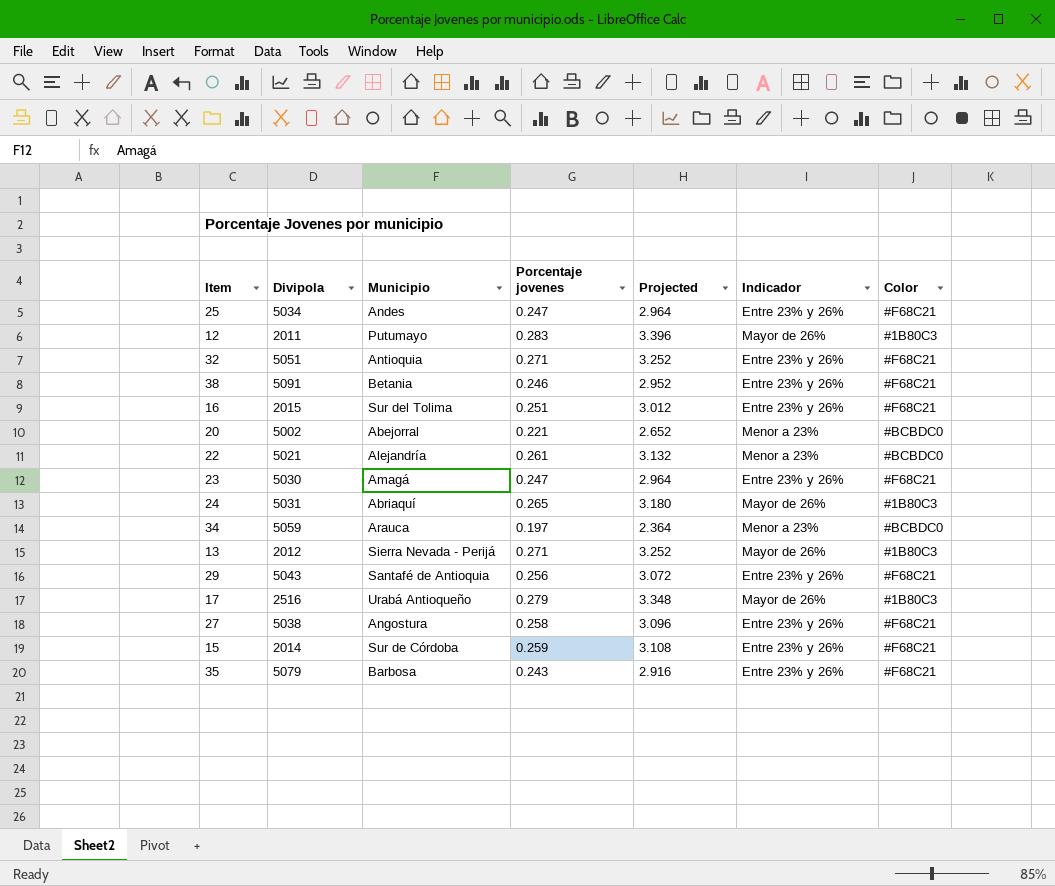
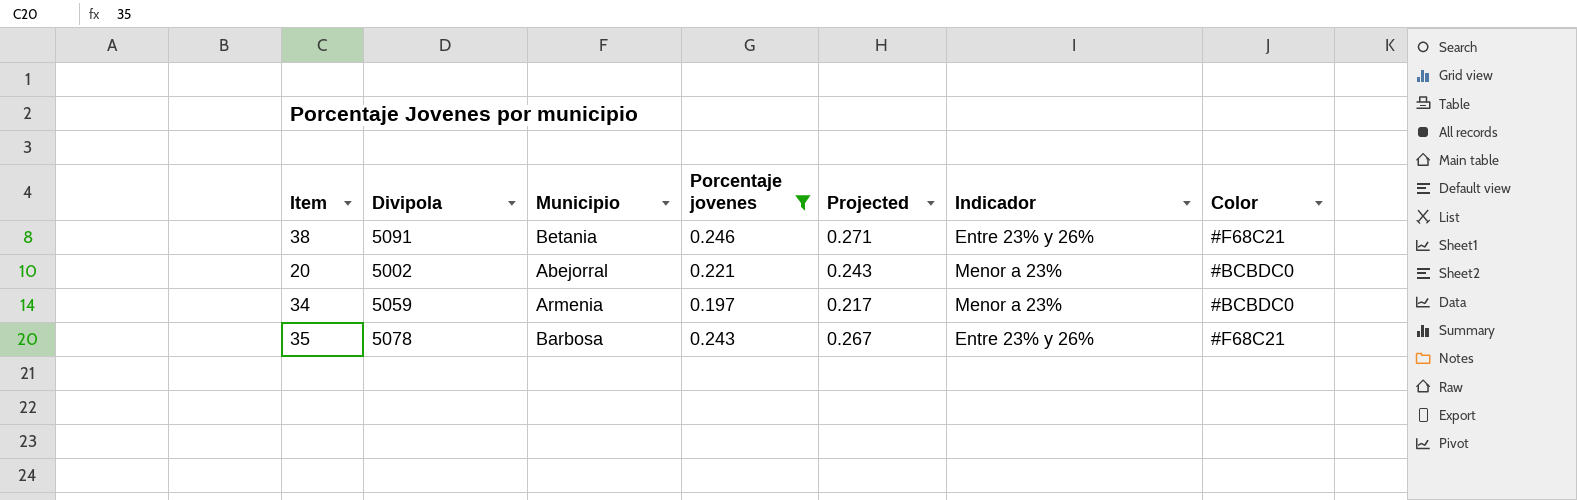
filter: none -> Porcentaje jovenes <= 0.246
column Projected | formula: [Porcentaje jovenes] * 12 -> [Porcentaje jovenes] * 1.1
34 | Municipio: Arauca -> Armenia
35 | Divipola: 5079 -> 5078

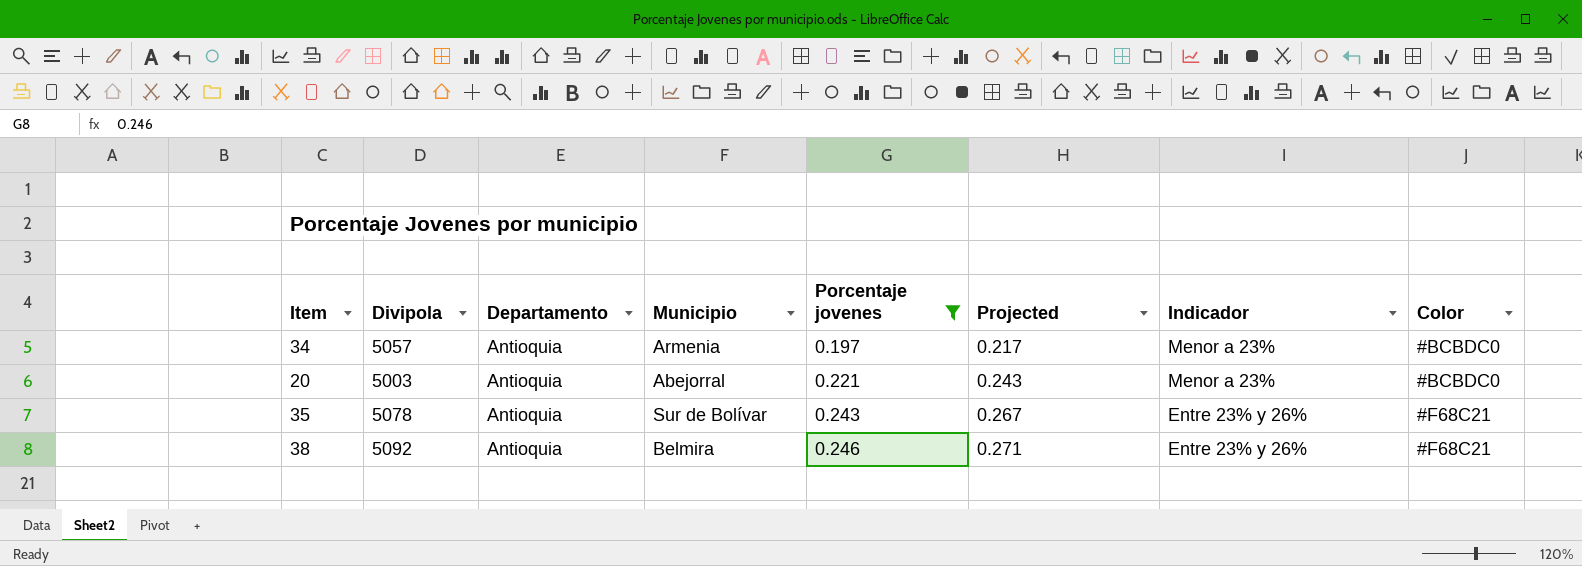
row order: none -> Porcentaje jovenes ascending
column Departamento | position: none -> 3
34 | Divipola: 5059 -> 5057
20 | Divipola: 5002 -> 5003
35 | Municipio: Barbosa -> Sur de Bolívar
38 | Divipola: 5091 -> 5092
38 | Municipio: Betania -> Belmira

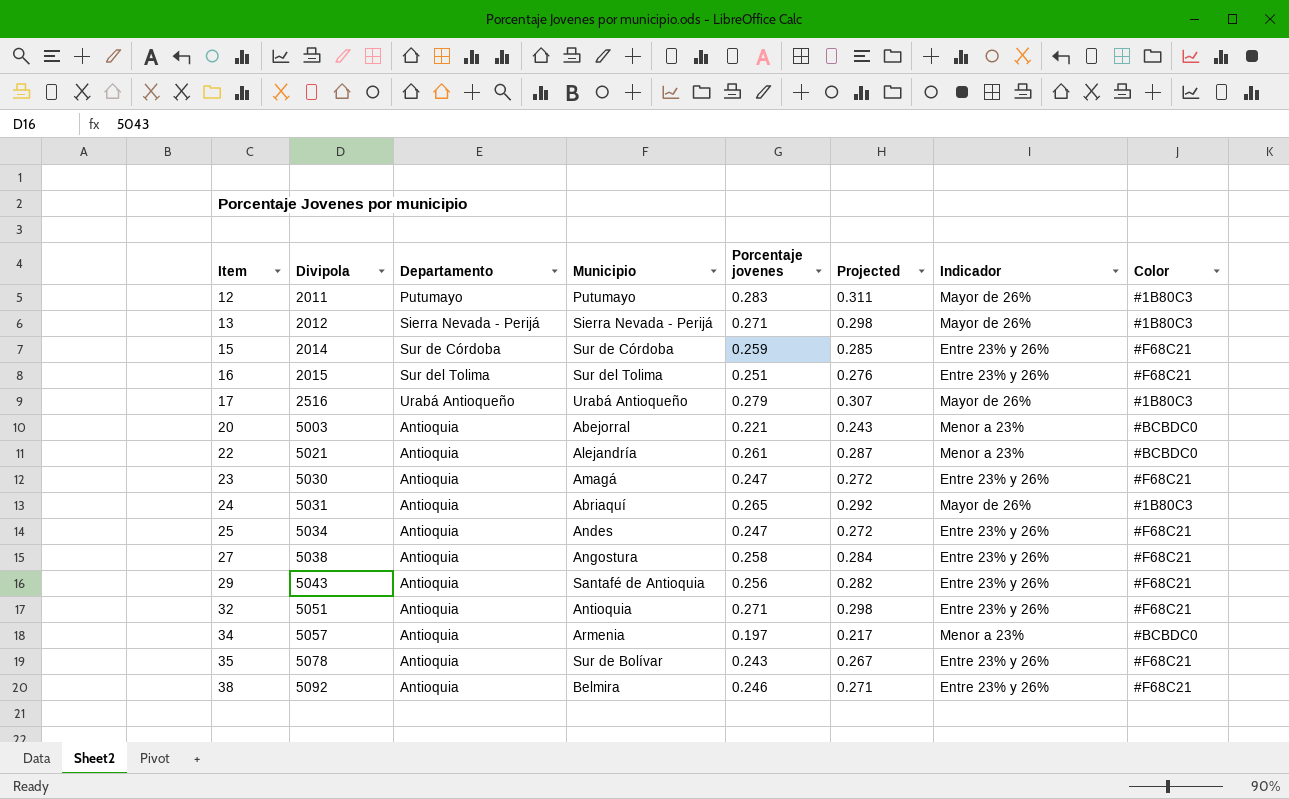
filter: Porcentaje jovenes <= 0.246 -> none
row order: Porcentaje jovenes ascending -> Item ascending

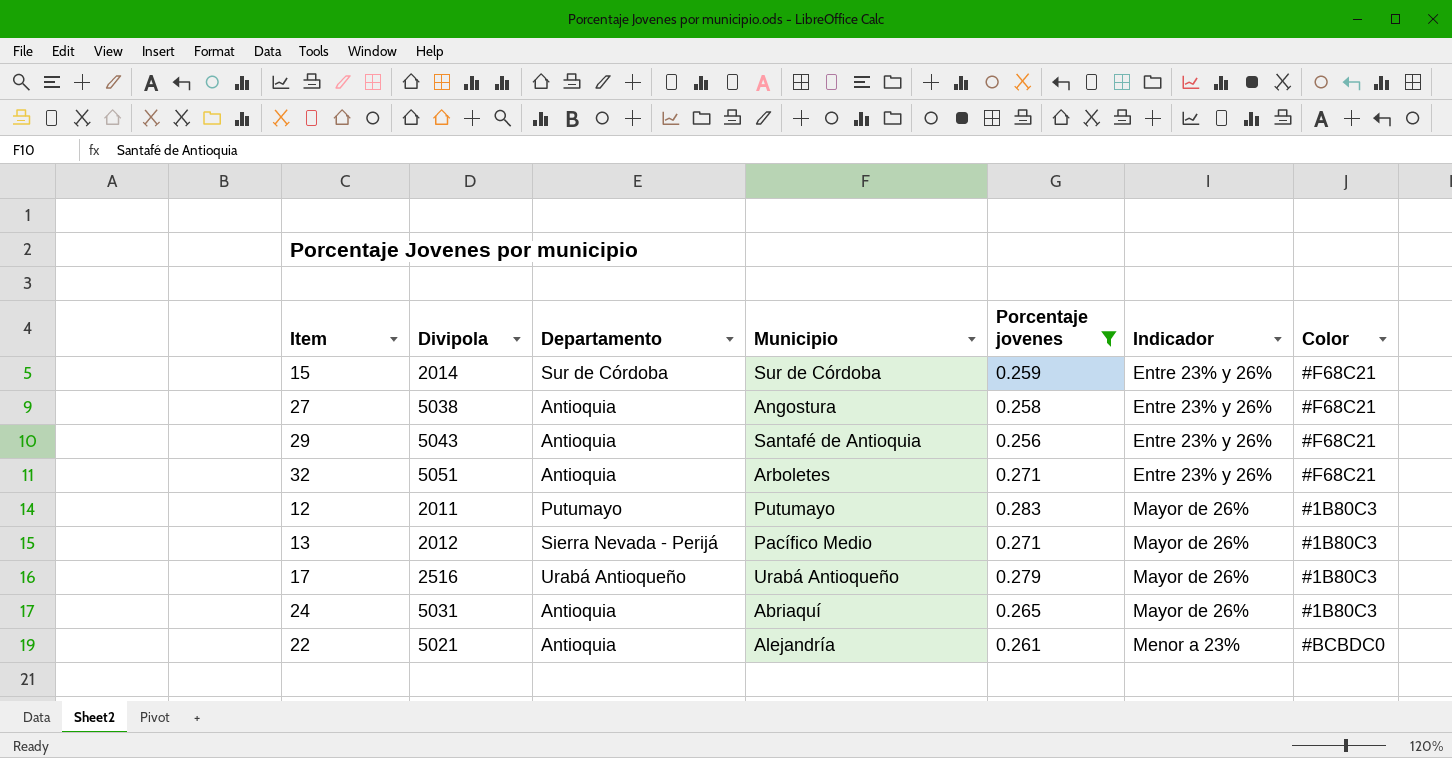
filter: none -> Porcentaje jovenes >= 0.256
row order: Item ascending -> Indicador ascending
column Projected | formula: [Porcentaje jovenes] * 1.1 -> none
32 | Municipio: Antioquia -> Arboletes
13 | Municipio: Sierra Nevada - Perijá -> Pacífico Medio

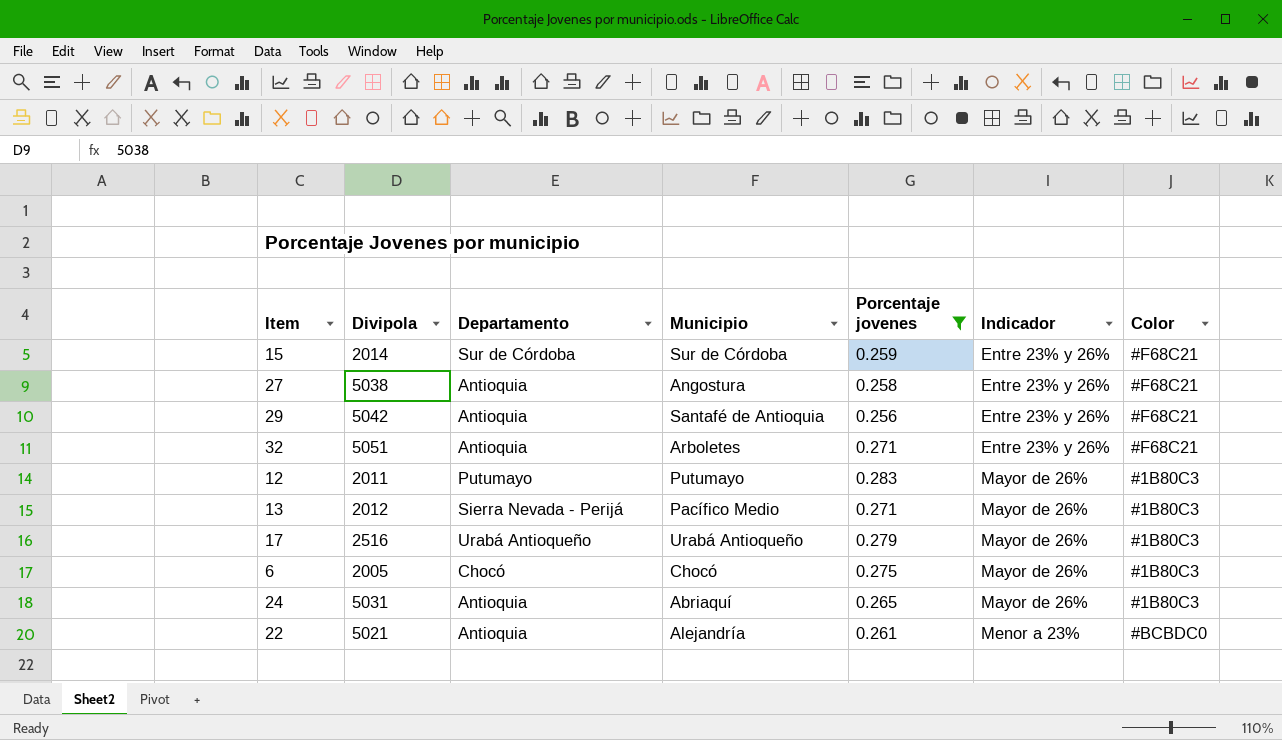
29 | Divipola: 5043 -> 5042
row 6: none -> 2005 | Chocó | Chocó | 0.275 | Mayor de 26% | #1B80C3

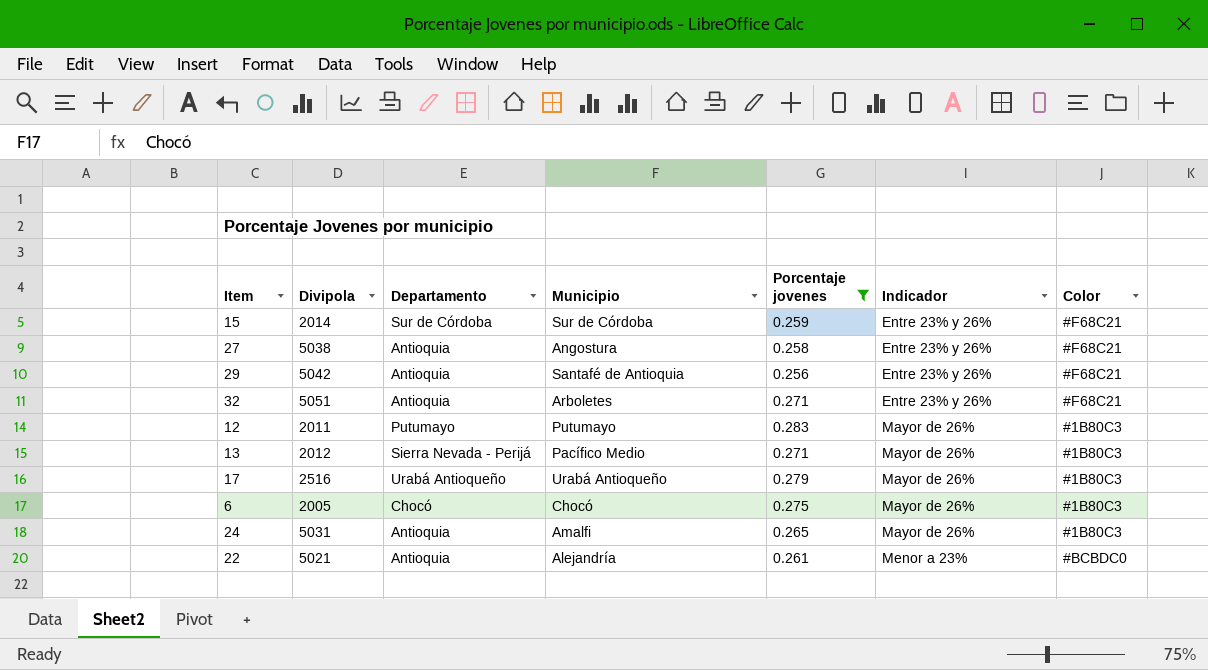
24 | Municipio: Abriaquí -> Amalfi

